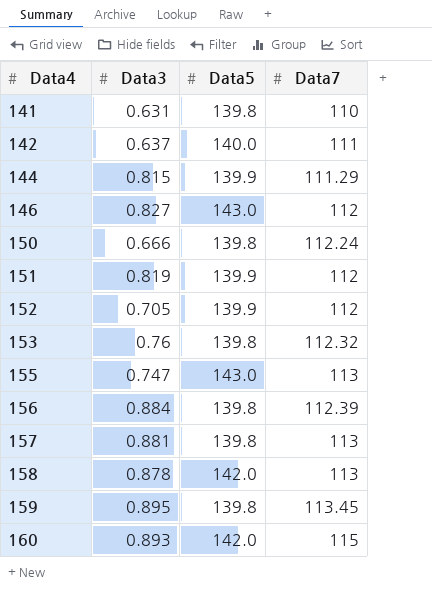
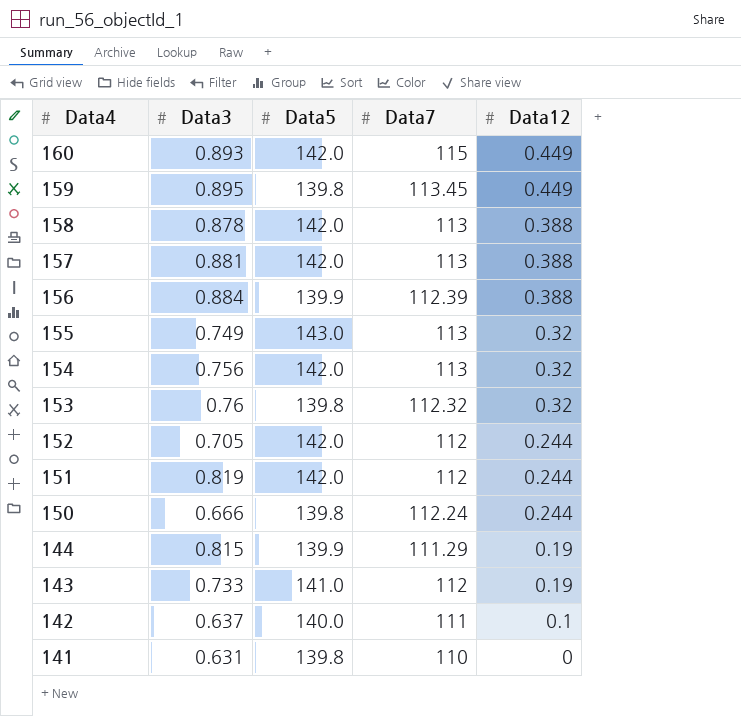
row order: Data4 ascending -> Data4 descending
column Data12 | position: none -> 5
row 146: 0.827 | 143.0 | 112 -> none
157 | Data5: 139.8 -> 142.0
156 | Data5: 139.8 -> 139.9
155 | Data3: 0.747 -> 0.749
row 154: none -> 0.756 | 142.0 | 113 | 0.32
152 | Data5: 139.9 -> 142.0
151 | Data5: 139.9 -> 142.0
row 143: none -> 0.733 | 141.0 | 112 | 0.19

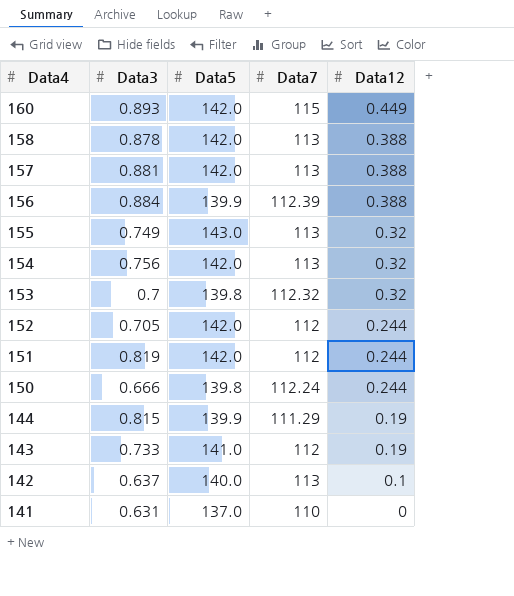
row 159: 0.895 | 139.8 | 113.45 | 0.449 -> none
153 | Data3: 0.76 -> 0.7
142 | Data7: 111 -> 113
141 | Data5: 139.8 -> 137.0

